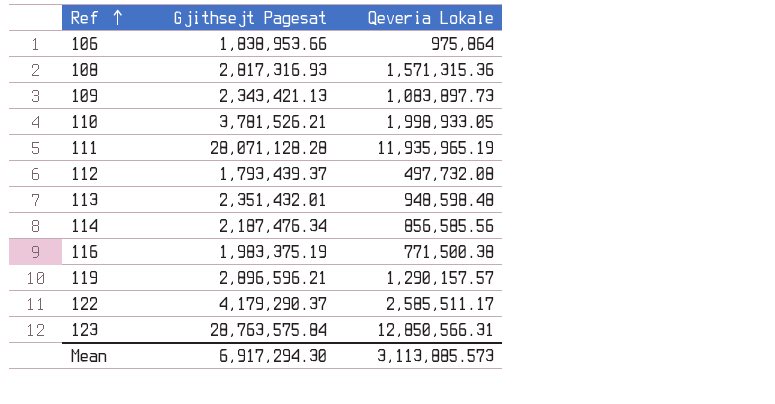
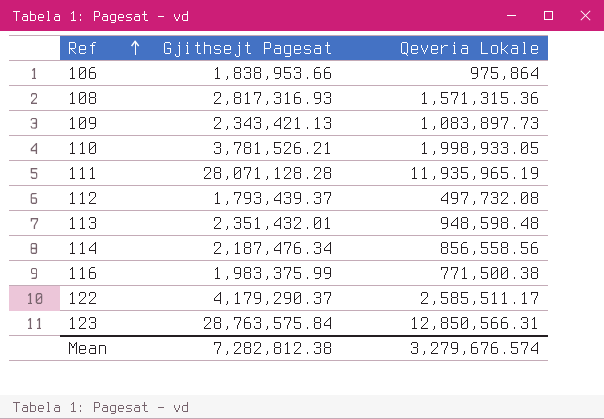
row 119: 2,896,596.21 | 1,290,157.57 -> none
114 | Qeveria Lokale: 856,585.56 -> 856,558.56
116 | Gjithsejt Pagesat: 1,983,375.19 -> 1,983,375.99
Mean | Gjithsejt Pagesat: 6,917,294.30 -> 7,282,812.38
Mean | Qeveria Lokale: 3,113,885.573 -> 3,279,676.574

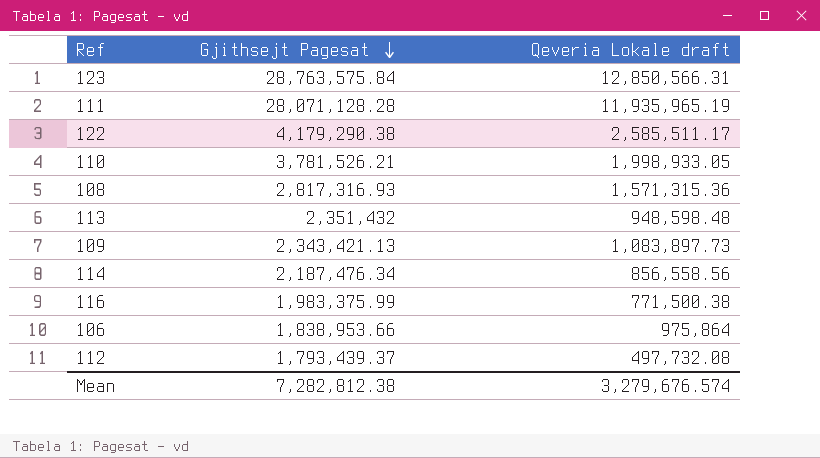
row order: Ref ascending -> Gjithsejt Pagesat descending
column name: Qeveria Lokale -> Qeveria Lokale draft
122 | Gjithsejt Pagesat: 4,179,290.37 -> 4,179,290.38
113 | Gjithsejt Pagesat: 2,351,432.01 -> 2,351,432

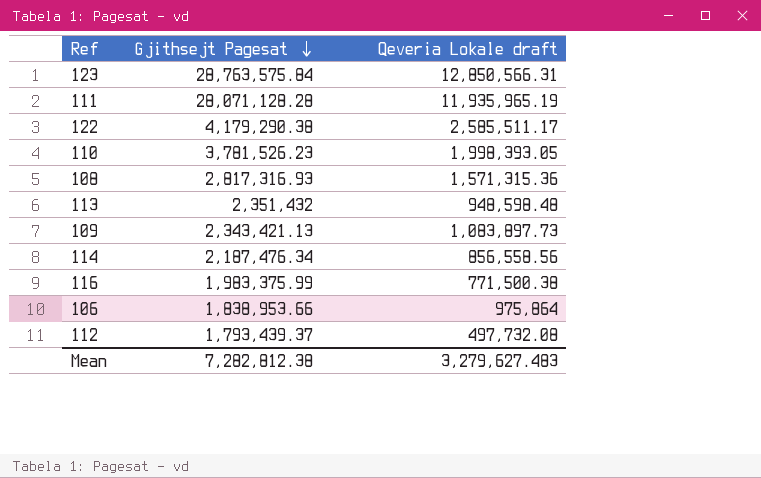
110 | Gjithsejt Pagesat: 3,781,526.21 -> 3,781,526.23
110 | Qeveria Lokale draft: 1,998,933.05 -> 1,998,393.05
Mean | Qeveria Lokale draft: 3,279,676.574 -> 3,279,627.483

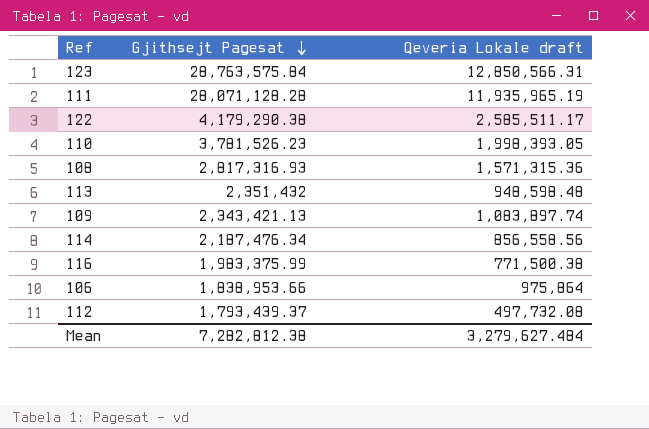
109 | Qeveria Lokale draft: 1,083,897.73 -> 1,083,897.74
Mean | Qeveria Lokale draft: 3,279,627.483 -> 3,279,627.484

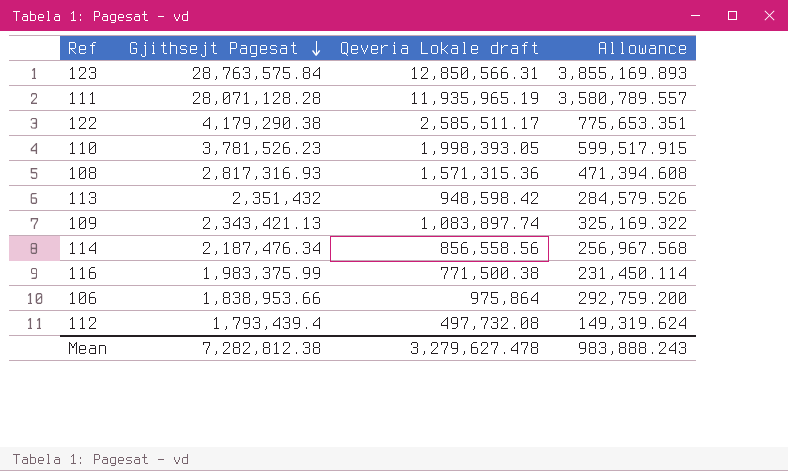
column Allowance | formula: none -> [Qeveria Lokale draft] * 0.3
113 | Qeveria Lokale draft: 948,598.48 -> 948,598.42
112 | Gjithsejt Pagesat: 1,793,439.37 -> 1,793,439.4
Mean | Qeveria Lokale draft: 3,279,627.484 -> 3,279,627.478

